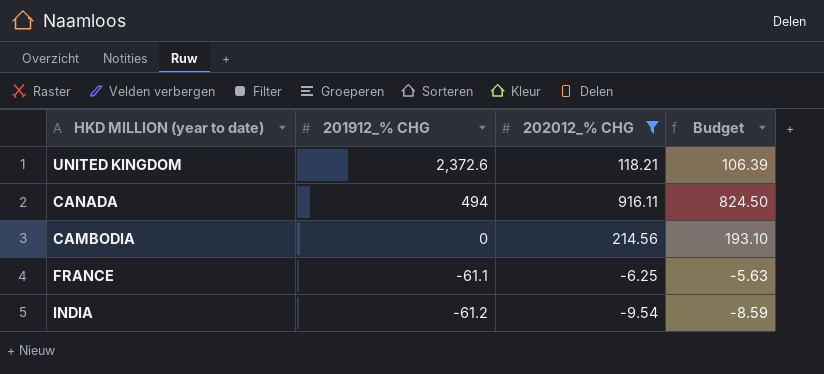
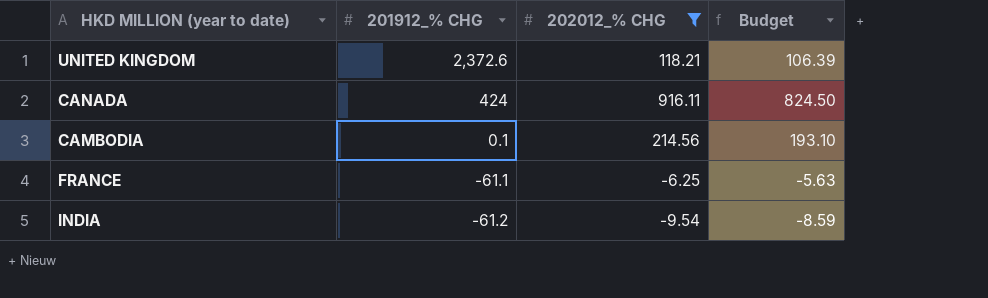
CANADA | 201912_% CHG: 494 -> 424
CAMBODIA | 201912_% CHG: 0 -> 0.1

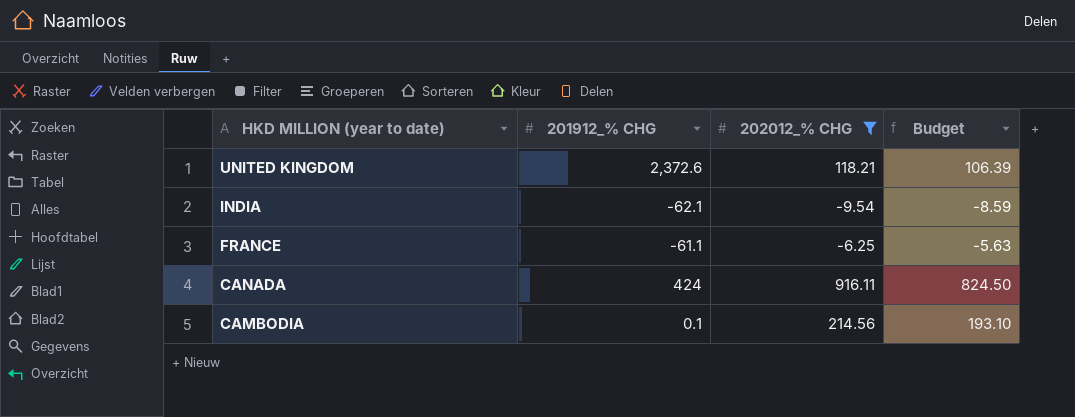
row order: 201912_% CHG descending -> HKD MILLION (year to date) descending
INDIA | 201912_% CHG: -61.2 -> -62.1

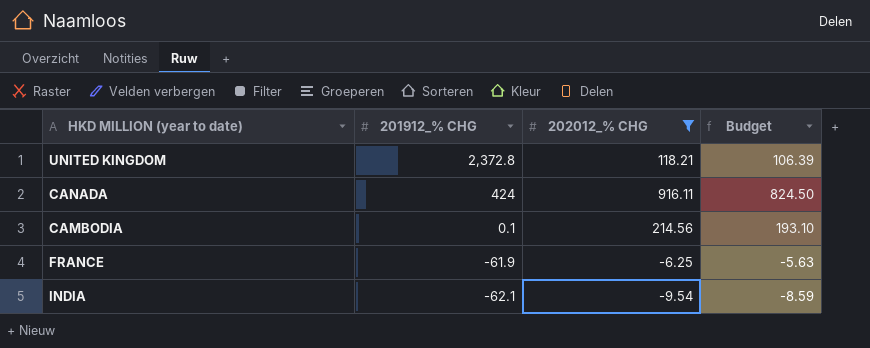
row order: HKD MILLION (year to date) descending -> 201912_% CHG descending
UNITED KINGDOM | 201912_% CHG: 2,372.6 -> 2,372.8
FRANCE | 201912_% CHG: -61.1 -> -61.9

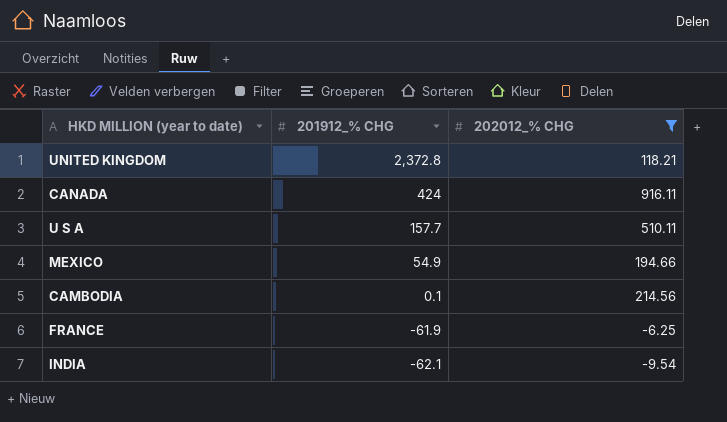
column Budget | formula: [202012_% CHG] * 0.9 -> none
row U S A: none -> 157.7 | 510.11
row MEXICO: none -> 54.9 | 194.66

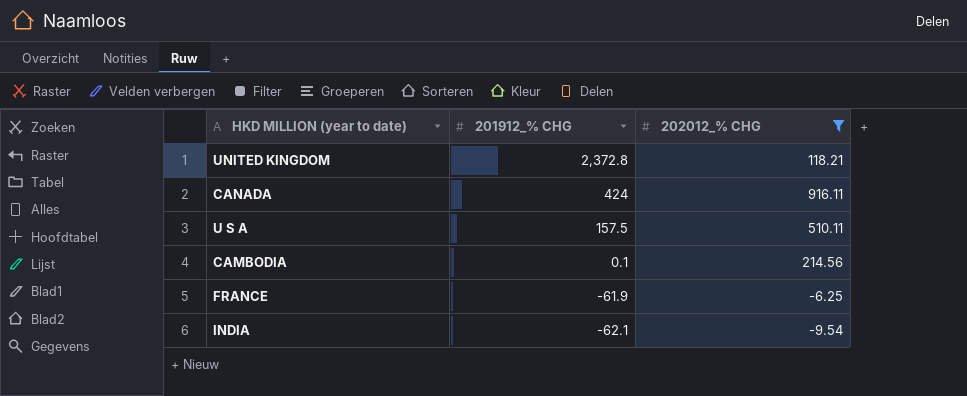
row MEXICO: 54.9 | 194.66 -> none
U S A | 201912_% CHG: 157.7 -> 157.5

